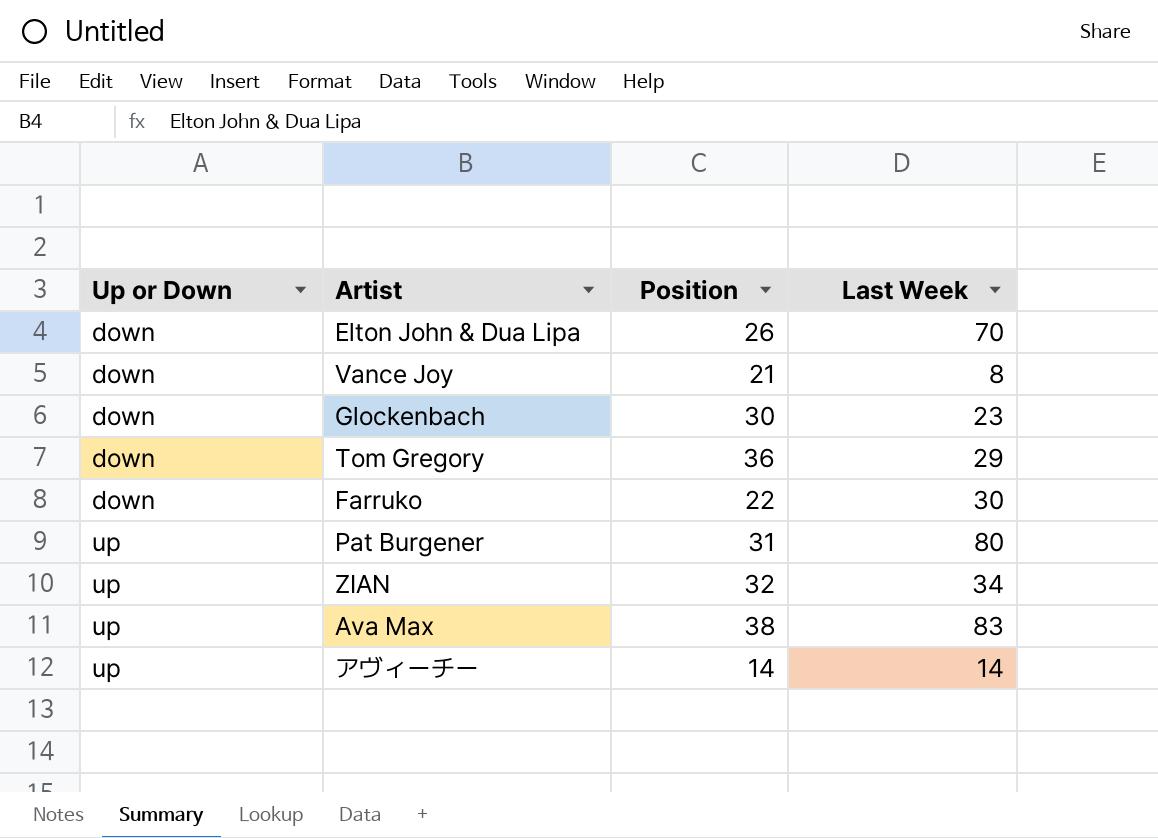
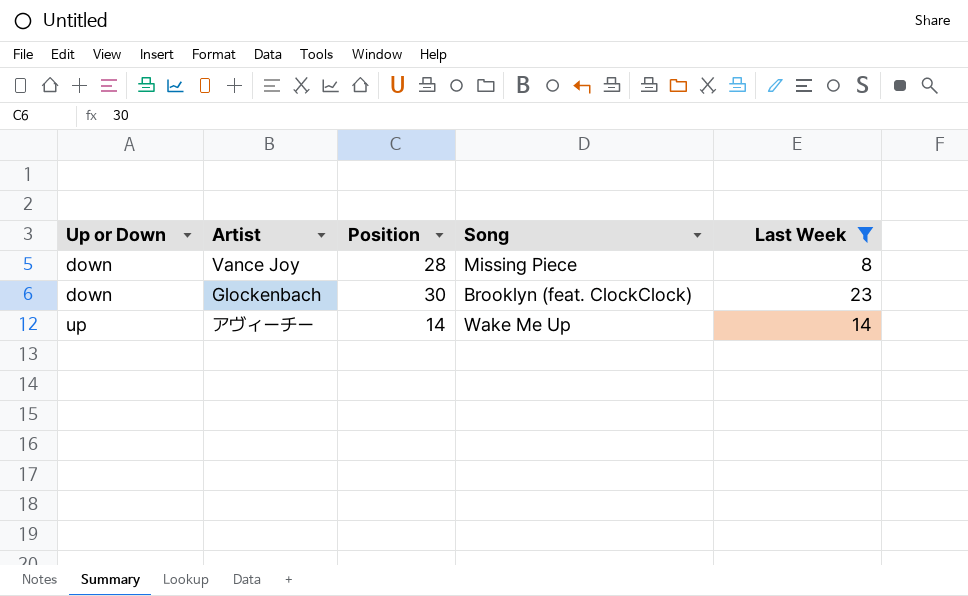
filter: none -> Last Week <= 23
column Song | position: none -> 4
Vance Joy | Position: 21 -> 28

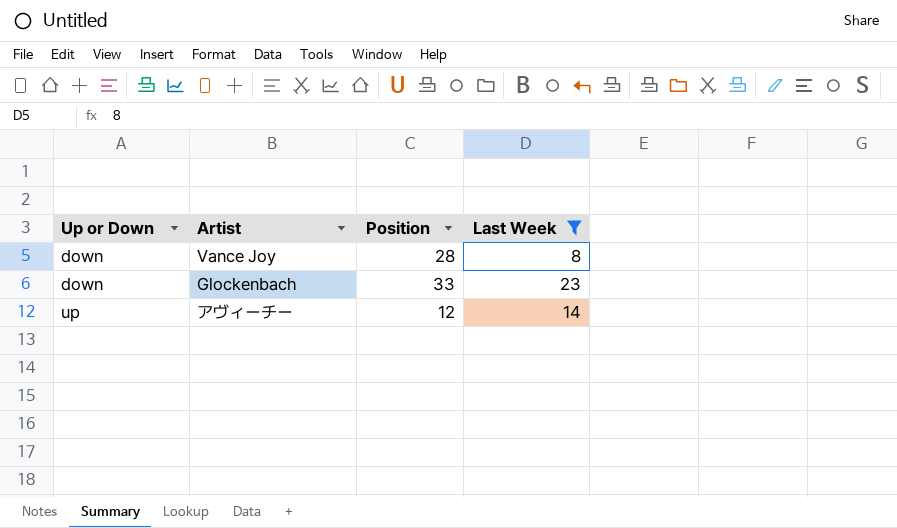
column Song | position: 4 -> none
Glockenbach | Position: 30 -> 33
アヴィーチー | Position: 14 -> 12

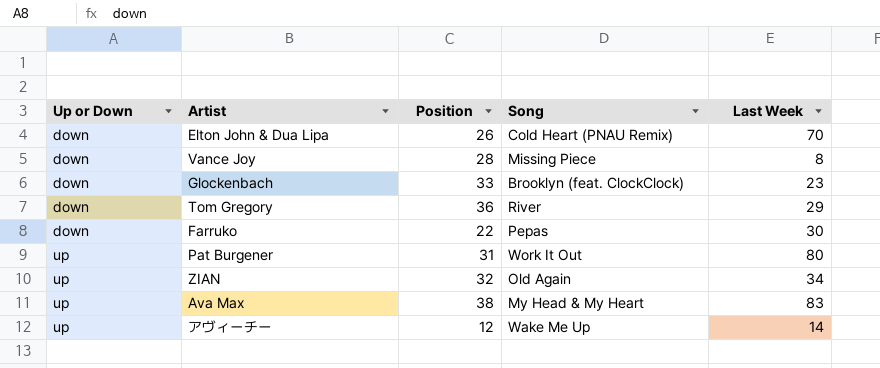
filter: Last Week <= 23 -> none
column Song | position: none -> 4

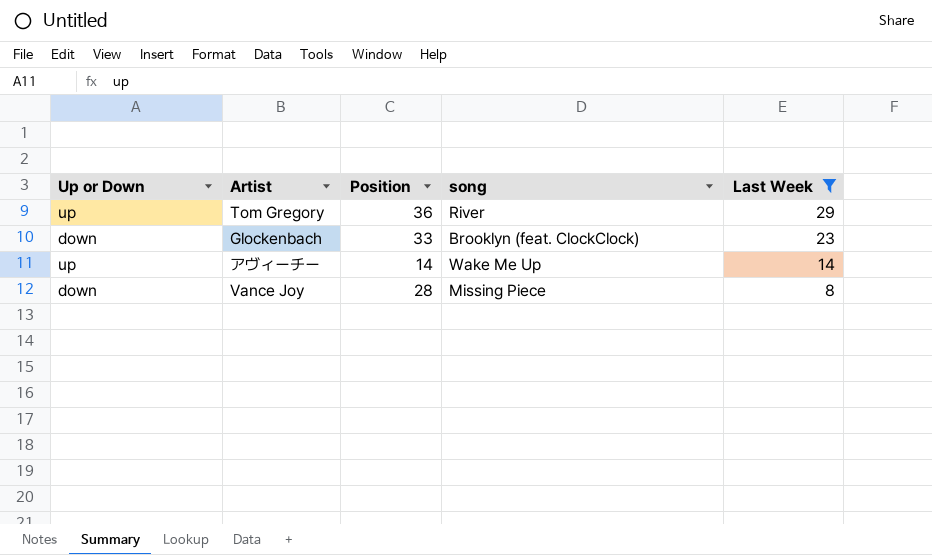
filter: none -> Last Week <= 29
row order: Up or Down ascending -> Last Week descending
column name: Song -> song
Tom Gregory | Up or Down: down -> up
アヴィーチー | Position: 12 -> 14

